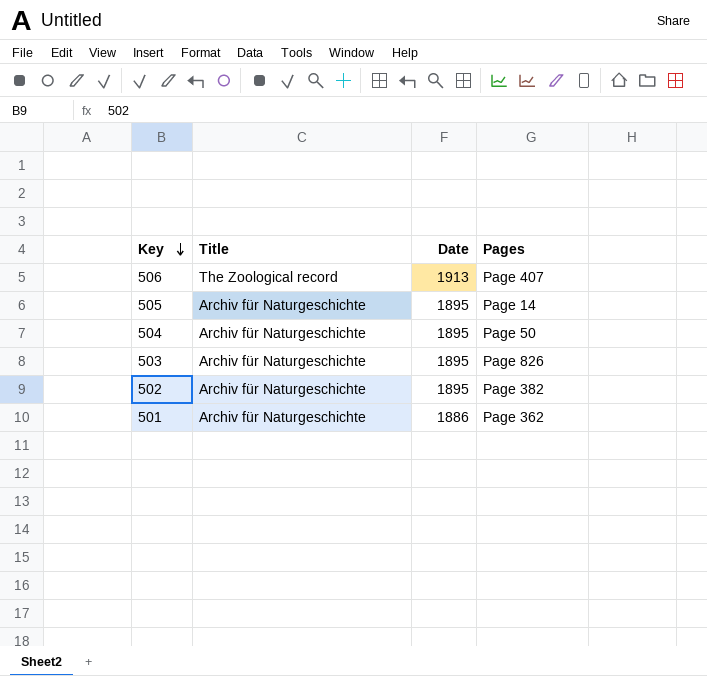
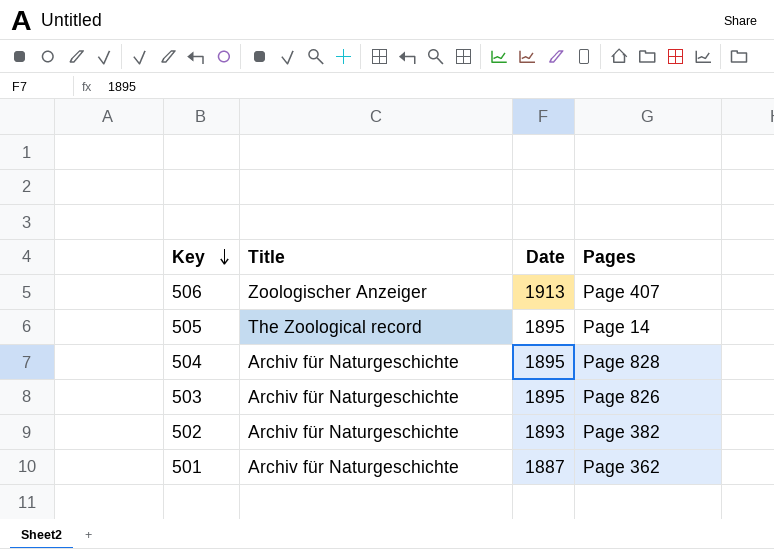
506 | Title: The Zoological record -> Zoologischer Anzeiger
505 | Title: Archiv für Naturgeschichte -> The Zoological record
504 | Pages: Page 50 -> Page 828
502 | Date: 1895 -> 1893
501 | Date: 1886 -> 1887

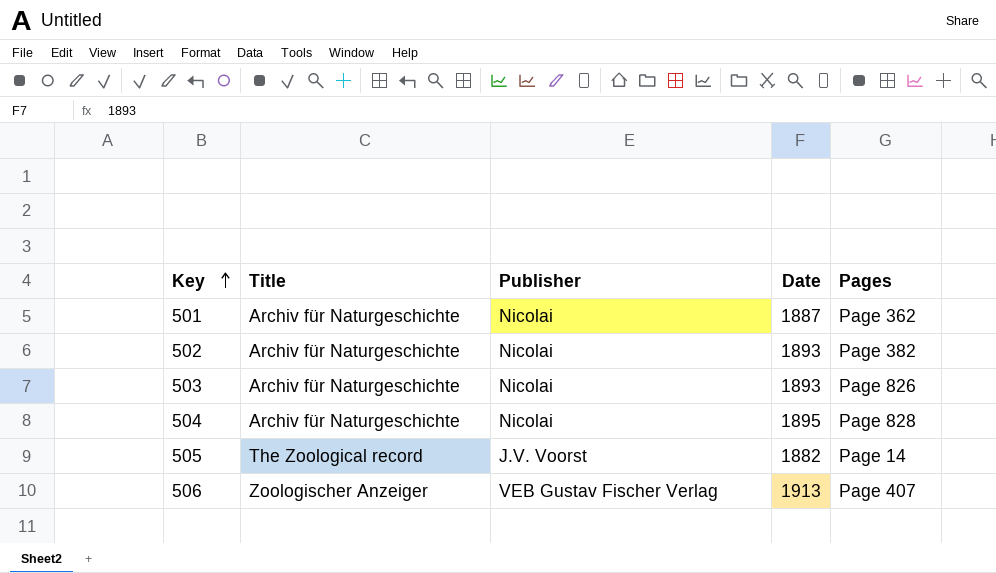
row order: Key descending -> Key ascending
column Publisher | position: none -> 3
503 | Date: 1895 -> 1893
505 | Date: 1895 -> 1882

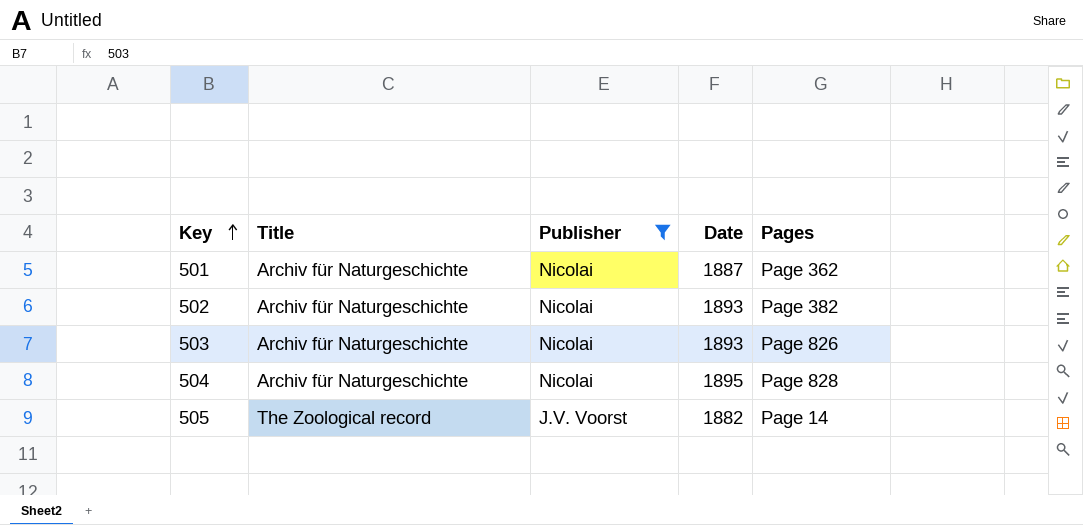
filter: none -> Publisher != VEB Gustav Fischer Verlag

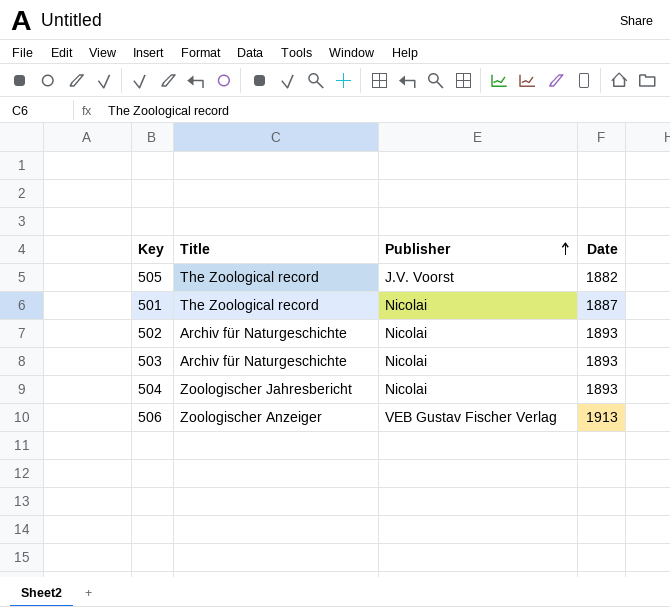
filter: Publisher != VEB Gustav Fischer Verlag -> none
row order: Key ascending -> Publisher ascending
column Pages | position: 5 -> none
501 | Title: Archiv für Naturgeschichte -> The Zoological record
504 | Title: Archiv für Naturgeschichte -> Zoologischer Jahresbericht
504 | Date: 1895 -> 1893

